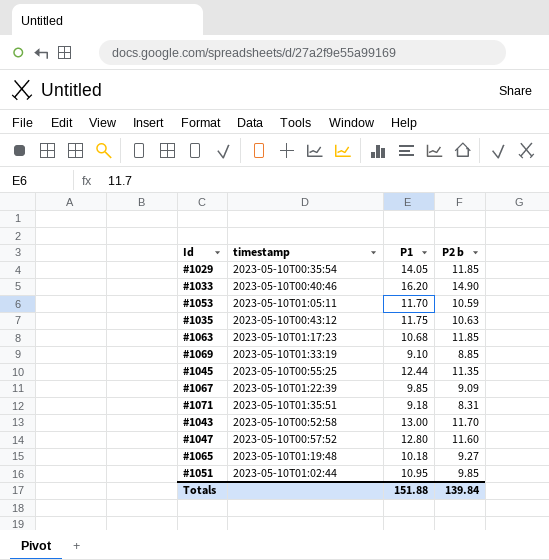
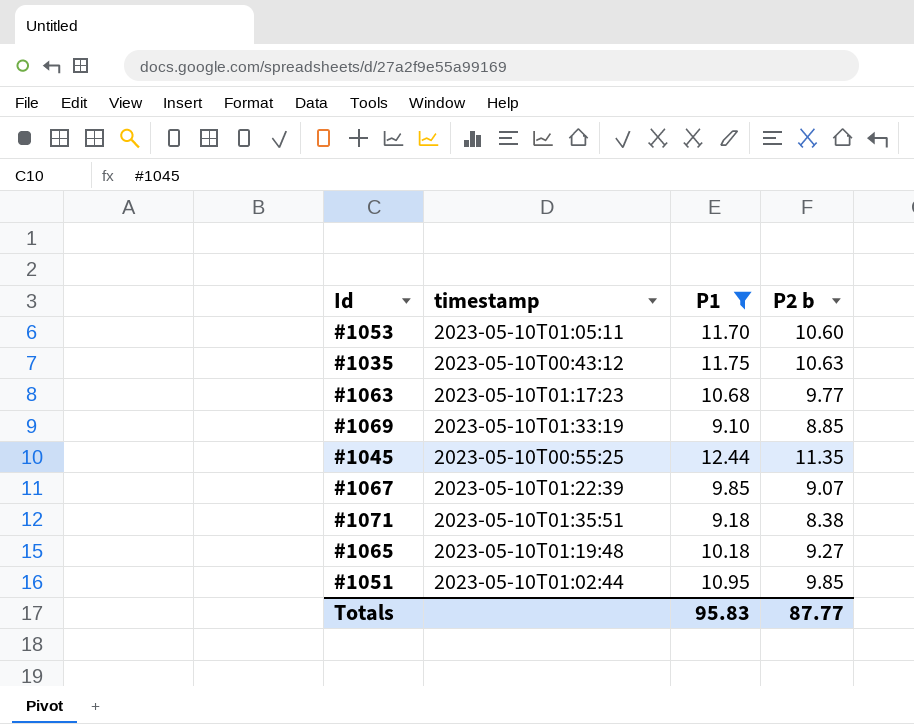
filter: none -> P1 <= 12.44
#1053 | P2 b: 10.59 -> 10.60
#1063 | P2 b: 11.85 -> 9.77
#1067 | P2 b: 9.09 -> 9.07
#1071 | P2 b: 8.31 -> 8.38
Totals | P1: 151.88 -> 95.83
Totals | P2 b: 139.84 -> 87.77

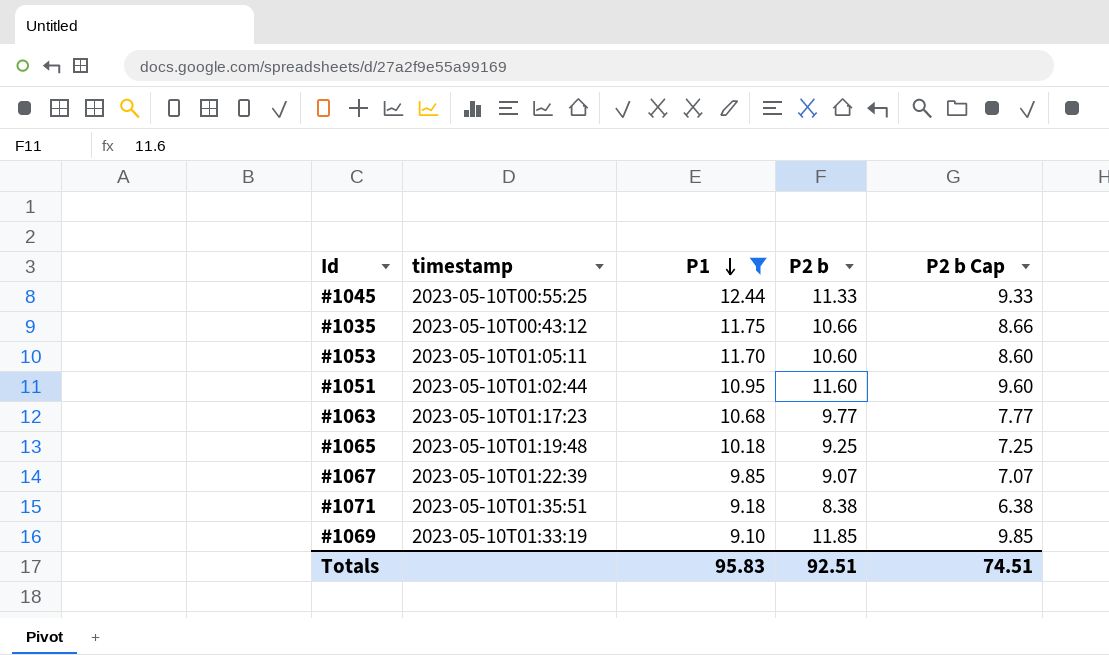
row order: none -> P1 descending
column P2 b Cap | formula: none -> [P2 b] - 2
#1045 | P2 b: 11.35 -> 11.33
#1035 | P2 b: 10.63 -> 10.66
#1051 | P2 b: 9.85 -> 11.60
#1065 | P2 b: 9.27 -> 9.25
#1069 | P2 b: 8.85 -> 11.85
Totals | P2 b: 87.77 -> 92.51

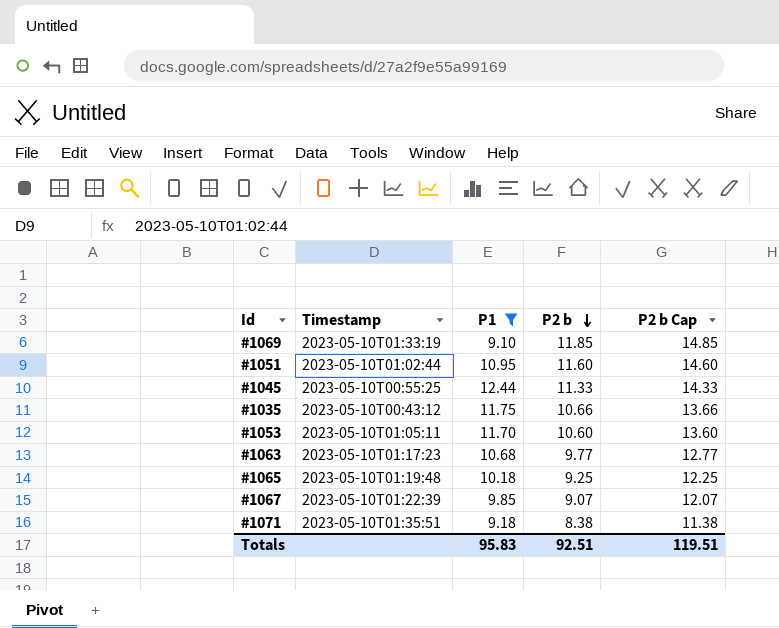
row order: P1 descending -> P2 b descending
column name: timestamp -> Timestamp
column P2 b Cap | formula: [P2 b] - 2 -> [P2 b] + 3
Totals | P2 b Cap: 74.51 -> 119.51

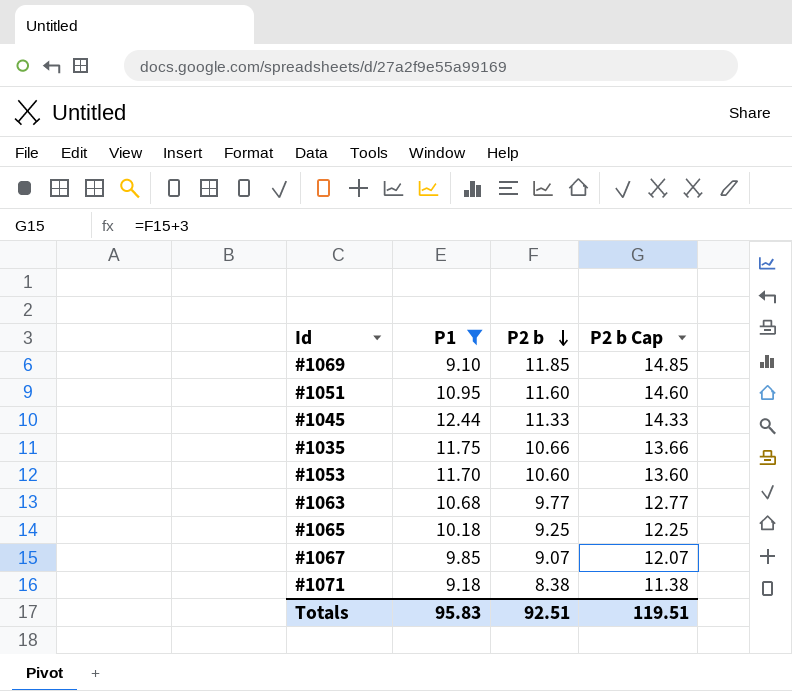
column Timestamp | position: 2 -> none

